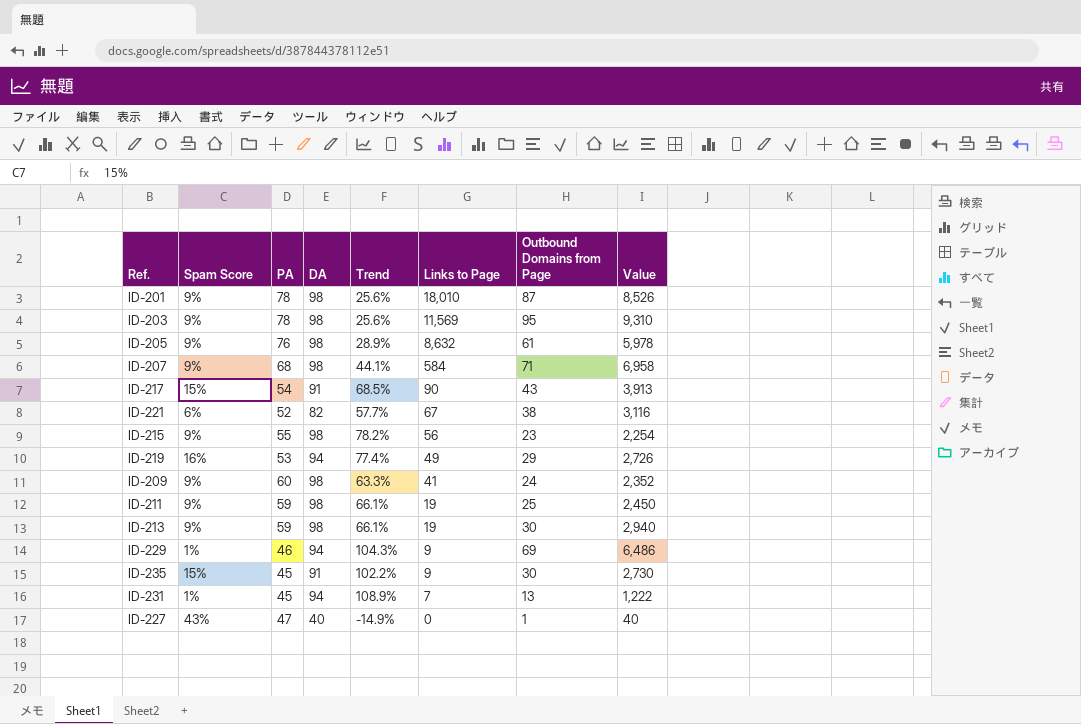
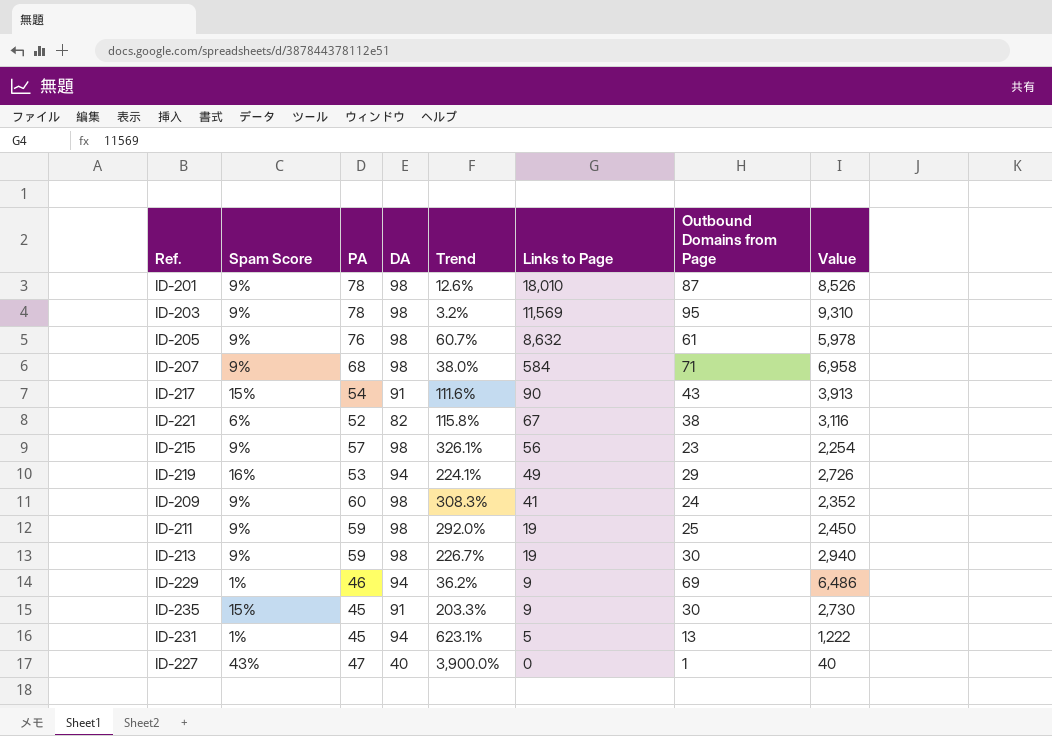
column Trend | formula: ([DA] - [PA]) / [PA] -> ([DA] - [Outbound Domains from Page]) / [Outbound Domains from Page]
ID-215 | PA: 55 -> 57
ID-231 | Links to Page: 7 -> 5

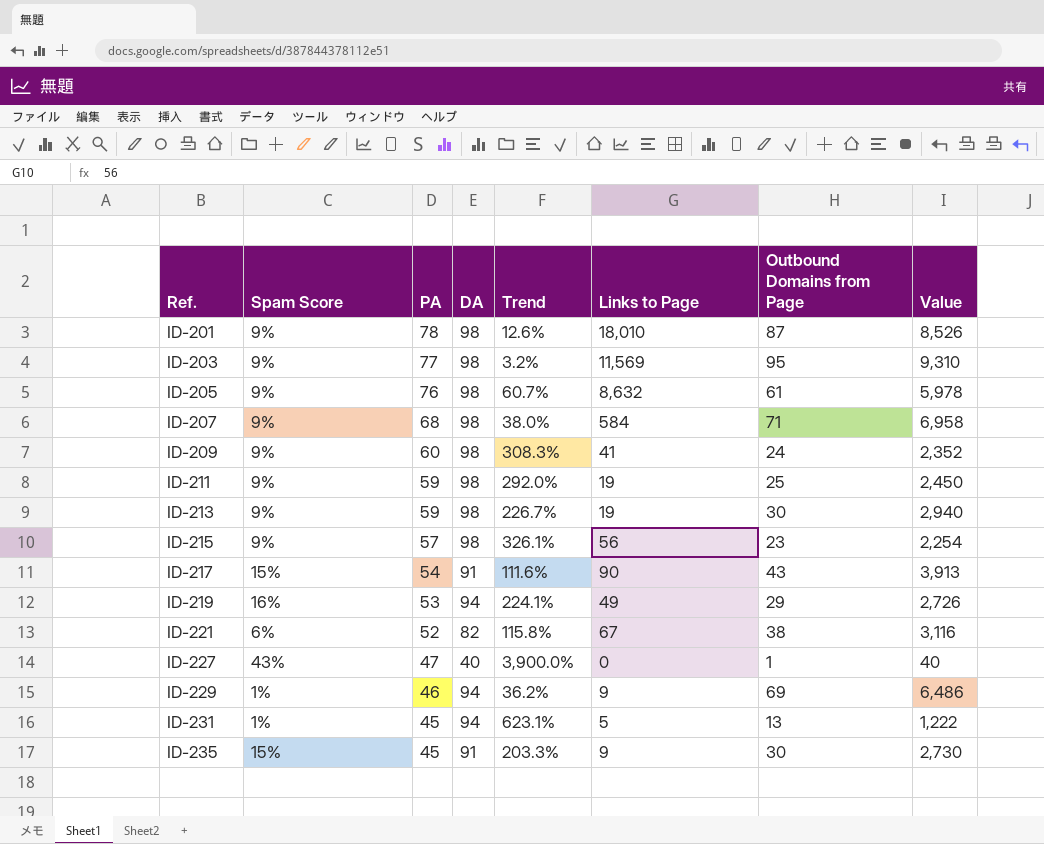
row order: Links to Page descending -> Ref. ascending
ID-203 | PA: 78 -> 77

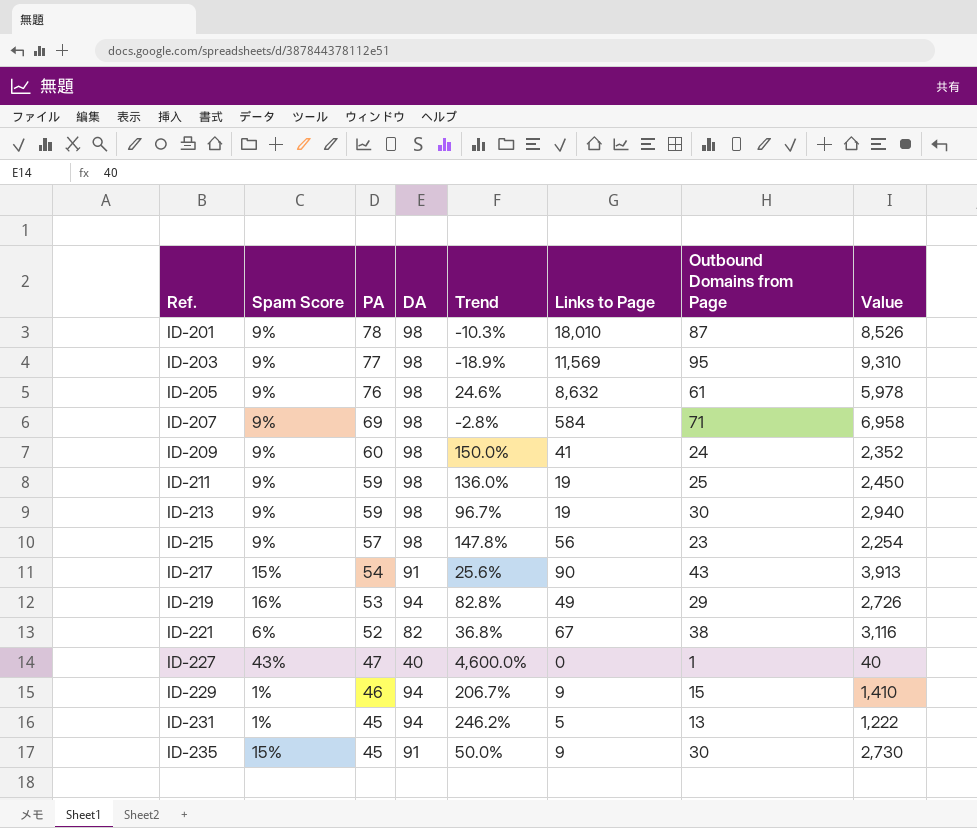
column Trend | formula: ([DA] - [Outbound Domains from Page]) / [Outbound Domains from Page] -> ([PA] - [Outbound Domains from Page]) / [Outbound Domains from Page]
ID-207 | PA: 68 -> 69
ID-229 | Outbound Domains from Page: 69 -> 15
ID-229 | Value: 6,486 -> 1,410

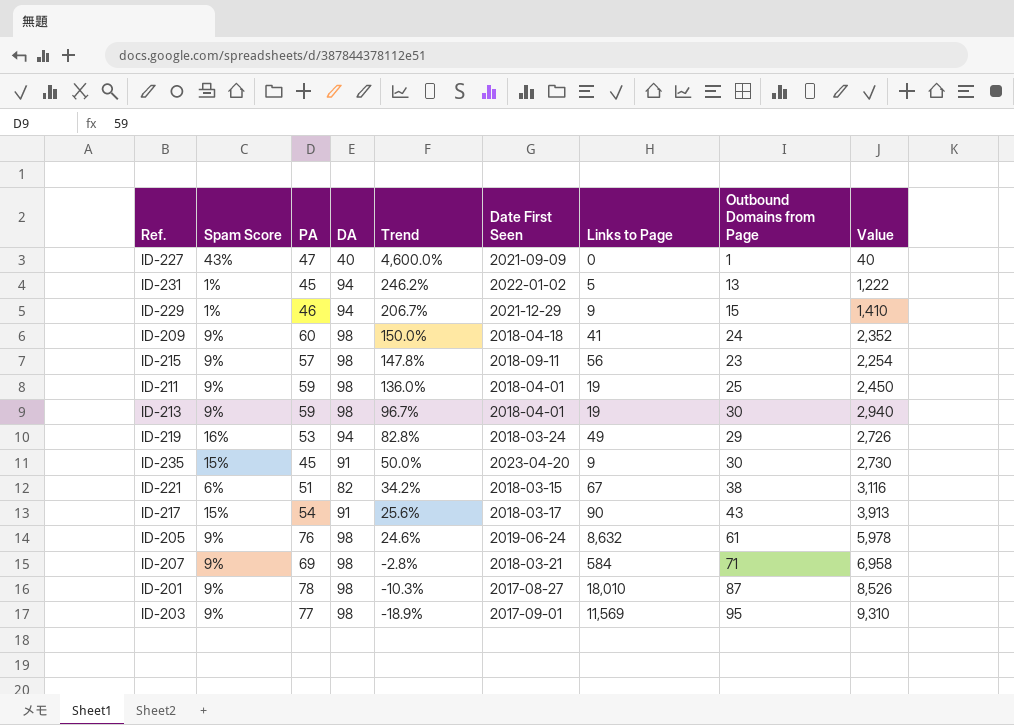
row order: Ref. ascending -> Trend descending
column Date First Seen | position: none -> 6
ID-221 | PA: 52 -> 51
ID-221 | Trend: 36.8% -> 34.2%

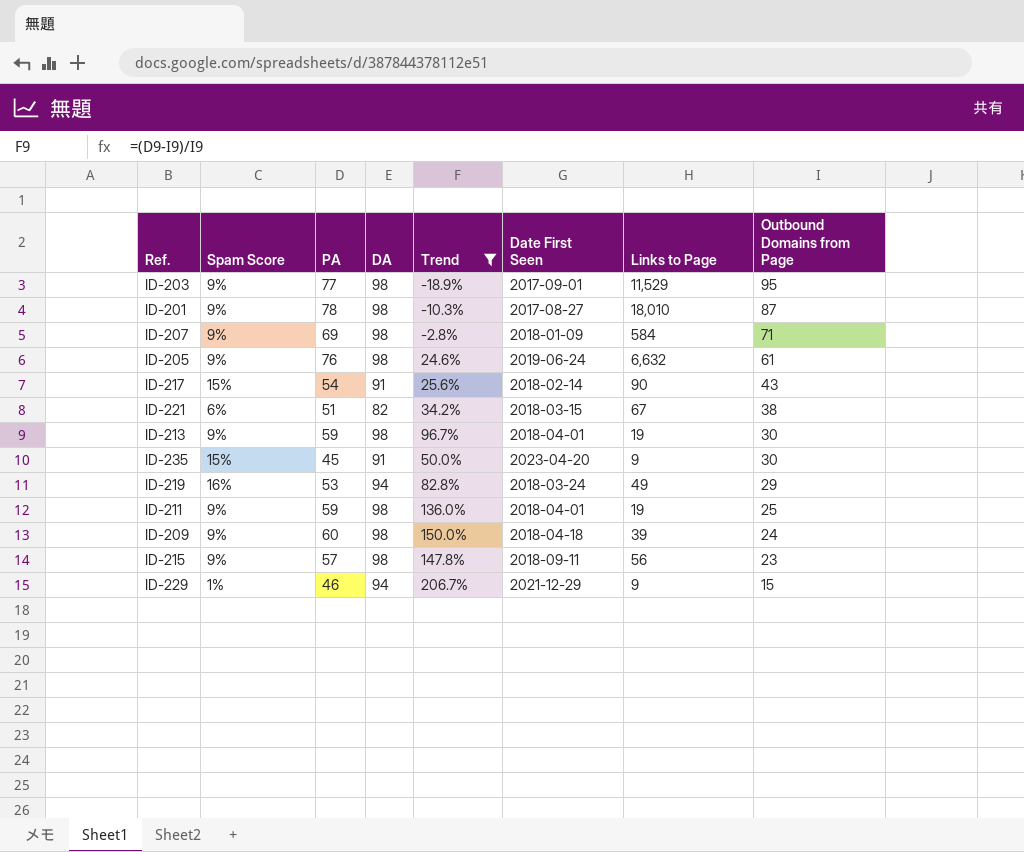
filter: none -> Trend <= 206.7%
row order: Trend descending -> Outbound Domains from Page descending
column Value | formula: [DA] * [Outbound Domains from Page] -> none
ID-203 | Links to Page: 11,569 -> 11,529
ID-207 | Date First Seen: 2018-03-21 -> 2018-01-09
ID-205 | Links to Page: 8,632 -> 6,632
ID-217 | Date First Seen: 2018-03-17 -> 2018-02-14
ID-209 | Links to Page: 41 -> 39

